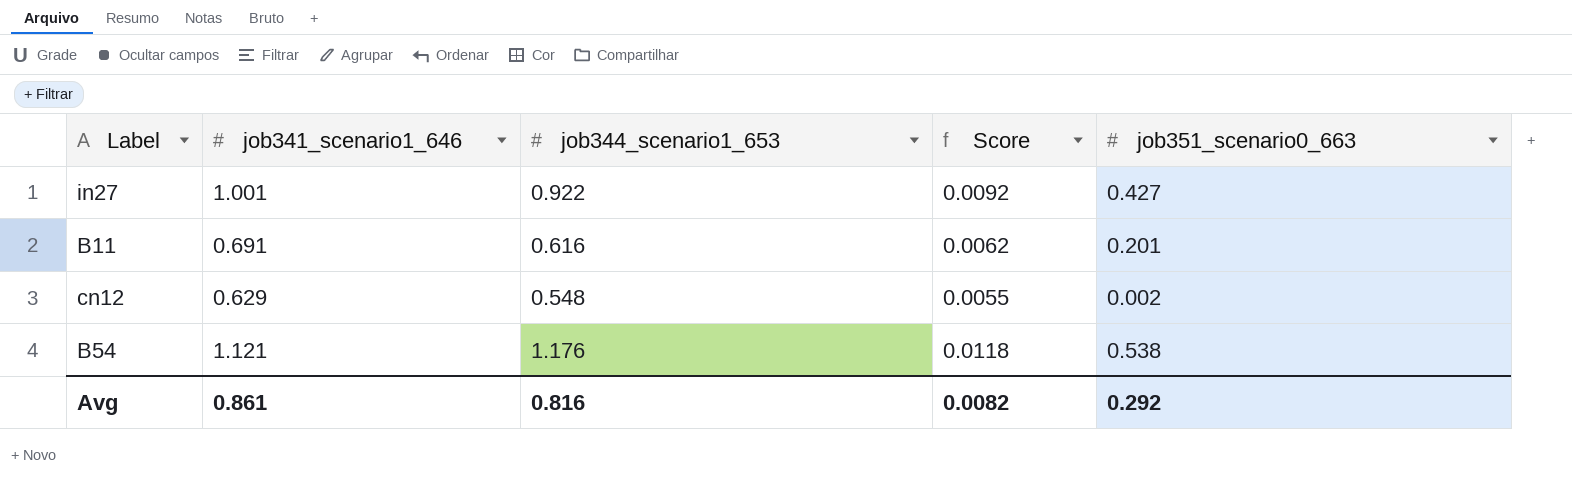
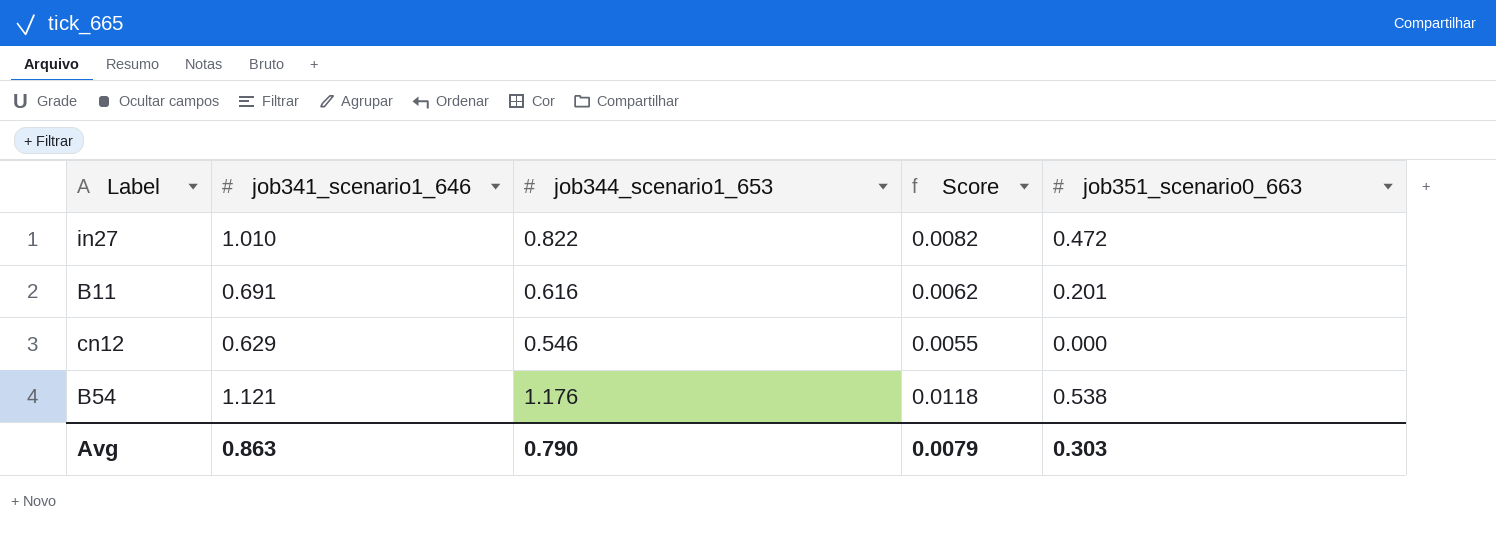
in27 | job341_scenario1_646: 1.001 -> 1.010
in27 | job344_scenario1_653: 0.922 -> 0.822
in27 | Score: 0.0092 -> 0.0082
in27 | job351_scenario0_663: 0.427 -> 0.472
cn12 | job344_scenario1_653: 0.548 -> 0.546
cn12 | job351_scenario0_663: 0.002 -> 0.000
Avg | job341_scenario1_646: 0.861 -> 0.863
Avg | job344_scenario1_653: 0.816 -> 0.790
Avg | Score: 0.0082 -> 0.0079
Avg | job351_scenario0_663: 0.292 -> 0.303

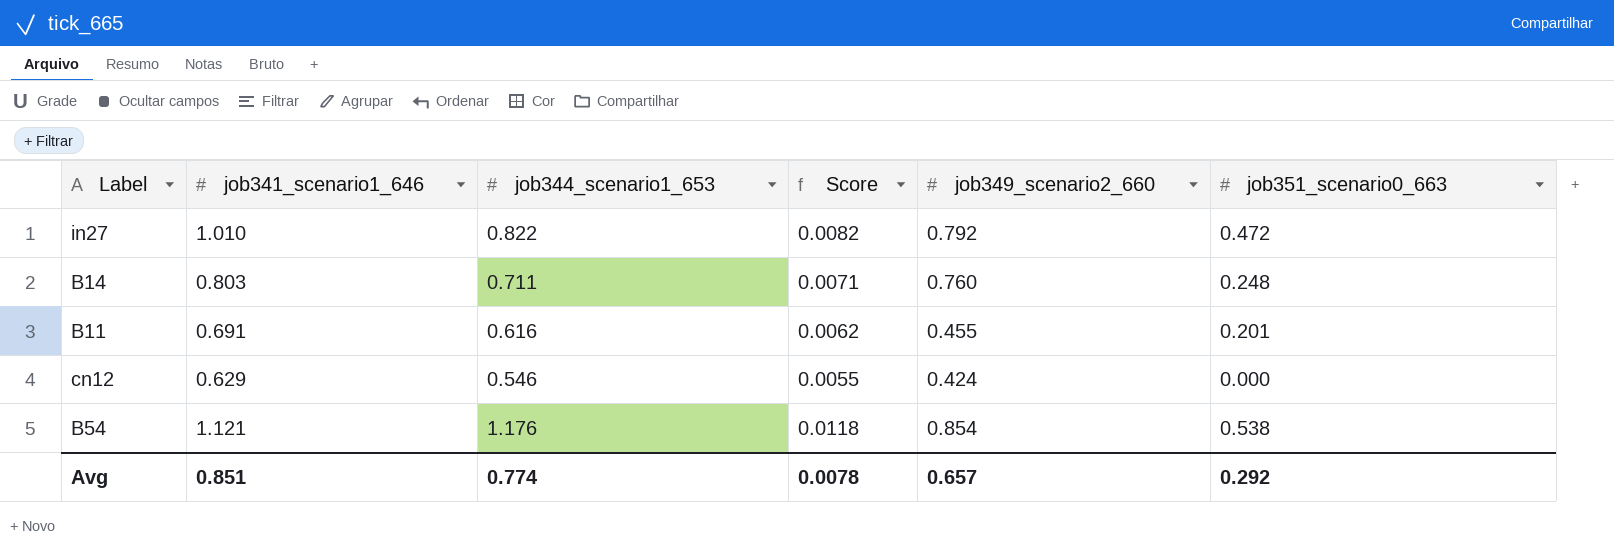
column job349_scenario2_660 | position: none -> 5
row B14: none -> 0.803 | 0.711 | 0.0071 | 0.760 | 0.248
Avg | job341_scenario1_646: 0.863 -> 0.851
Avg | job344_scenario1_653: 0.790 -> 0.774
Avg | Score: 0.0079 -> 0.0078
Avg | job351_scenario0_663: 0.303 -> 0.292

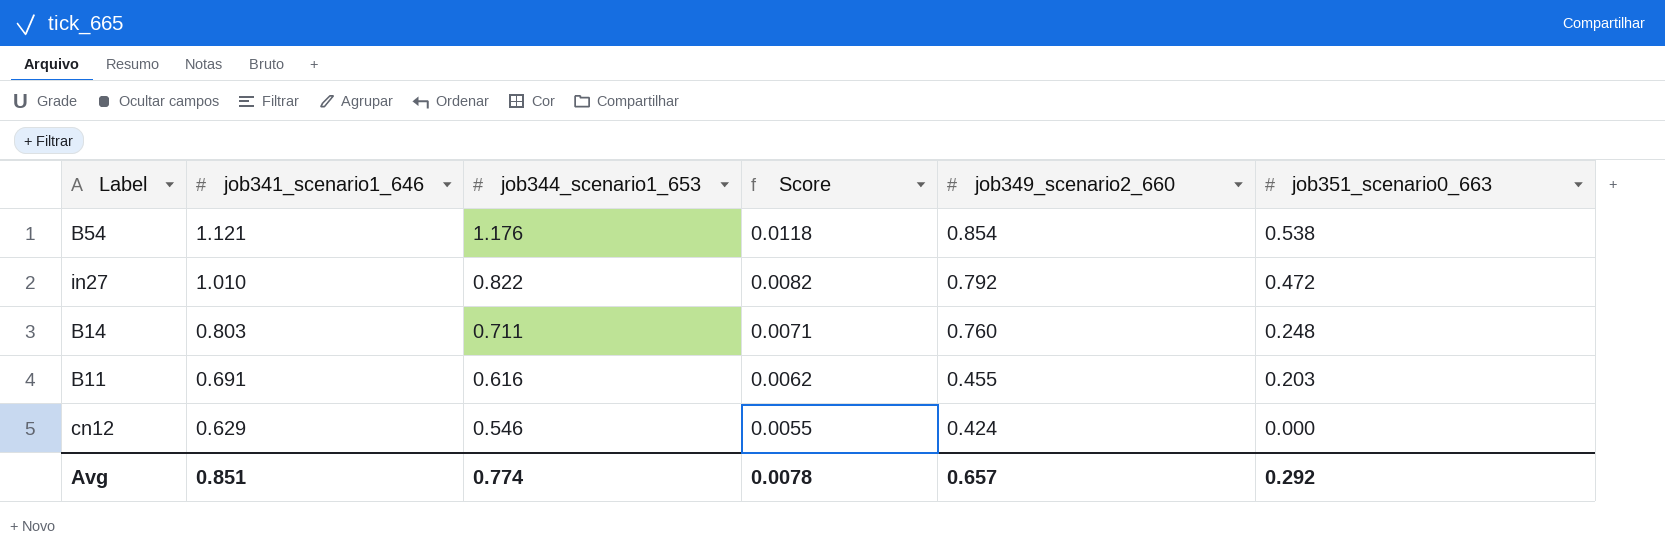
row order: none -> job341_scenario1_646 descending
B11 | job351_scenario0_663: 0.201 -> 0.203

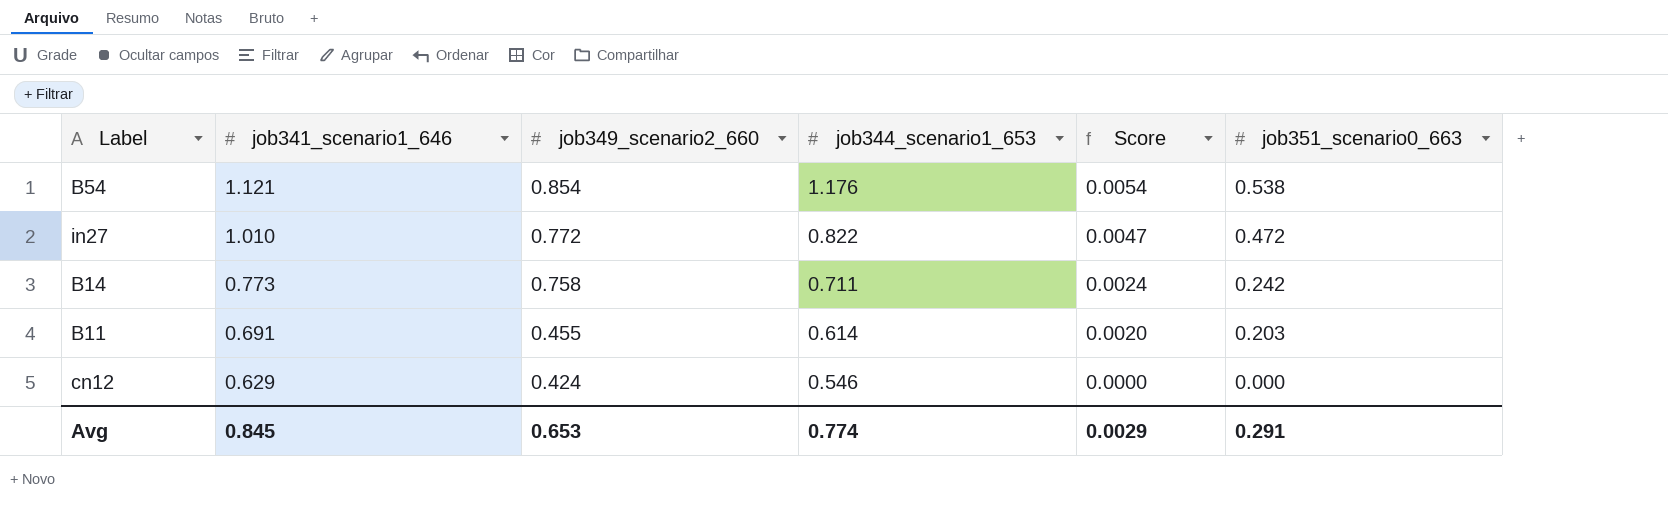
column job349_scenario2_660 | position: 5 -> 3
column Score | formula: [job344_scenario1_653] * 0.01 -> [job351_scenario0_663] * 0.01
in27 | job349_scenario2_660: 0.792 -> 0.772
B14 | job341_scenario1_646: 0.803 -> 0.773
B14 | job349_scenario2_660: 0.760 -> 0.758
B14 | job351_scenario0_663: 0.248 -> 0.242
B11 | job344_scenario1_653: 0.616 -> 0.614
Avg | job341_scenario1_646: 0.851 -> 0.845
Avg | job349_scenario2_660: 0.657 -> 0.653
Avg | Score: 0.0078 -> 0.0029
Avg | job351_scenario0_663: 0.292 -> 0.291

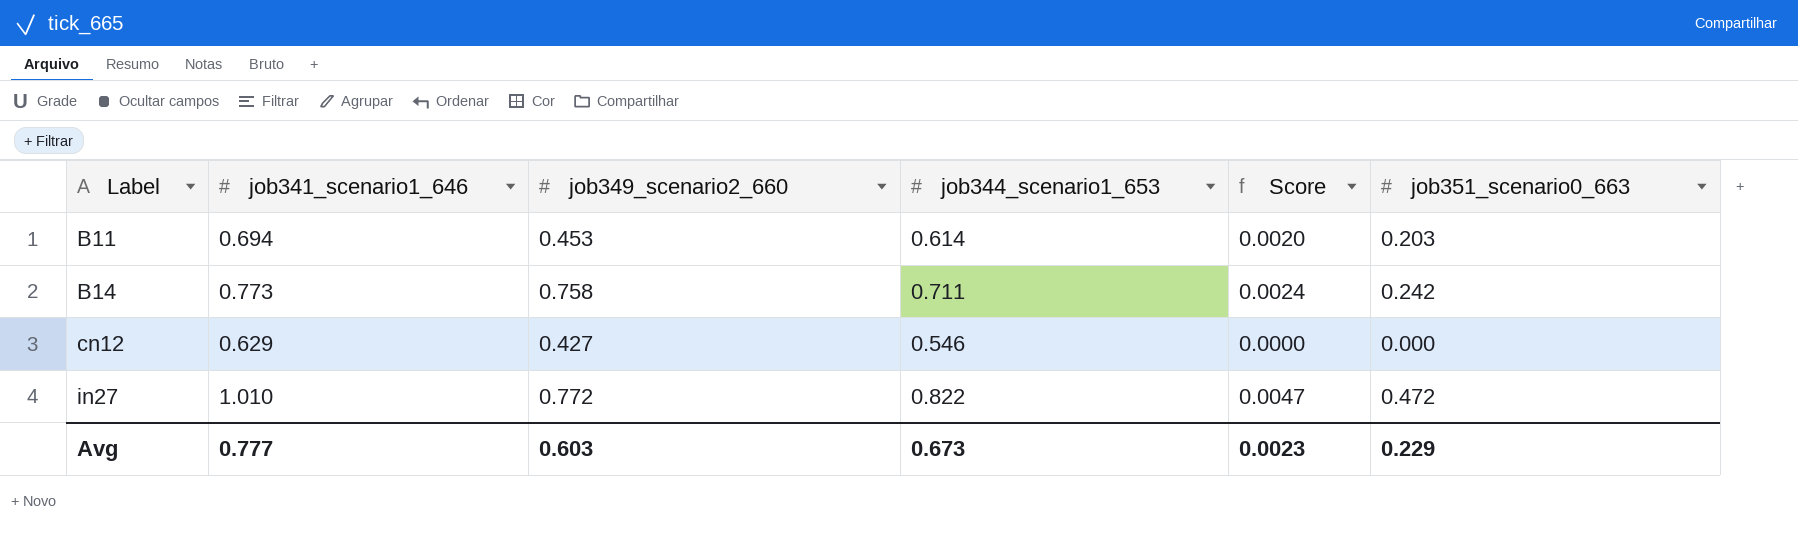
row order: job341_scenario1_646 descending -> Label ascending
row B54: 1.121 | 0.854 | 1.176 | 0.0054 | 0.538 -> none
B11 | job341_scenario1_646: 0.691 -> 0.694
B11 | job349_scenario2_660: 0.455 -> 0.453
cn12 | job349_scenario2_660: 0.424 -> 0.427
Avg | job341_scenario1_646: 0.845 -> 0.777
Avg | job349_scenario2_660: 0.653 -> 0.603
Avg | job344_scenario1_653: 0.774 -> 0.673
Avg | Score: 0.0029 -> 0.0023
Avg | job351_scenario0_663: 0.291 -> 0.229

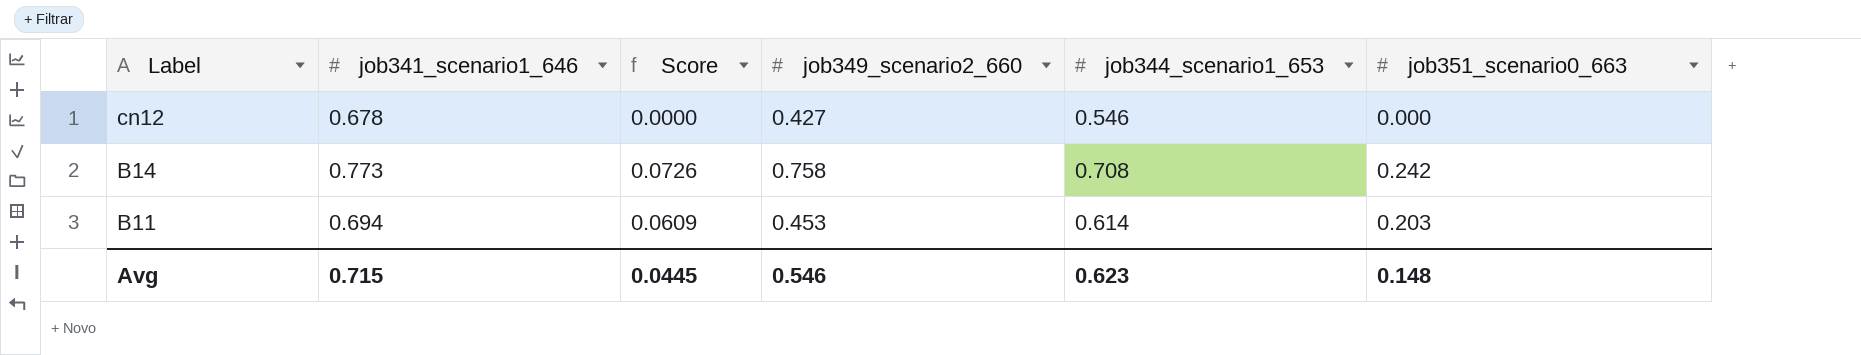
row order: Label ascending -> Label descending
column Score | formula: [job351_scenario0_663] * 0.01 -> [job351_scenario0_663] * 0.3
column Score | position: 5 -> 3
row in27: 1.010 | 0.772 | 0.822 | 0.0047 | 0.472 -> none
cn12 | job341_scenario1_646: 0.629 -> 0.678
B14 | job344_scenario1_653: 0.711 -> 0.708
Avg | job341_scenario1_646: 0.777 -> 0.715
Avg | Score: 0.0023 -> 0.0445
Avg | job349_scenario2_660: 0.603 -> 0.546
Avg | job344_scenario1_653: 0.673 -> 0.623
Avg | job351_scenario0_663: 0.229 -> 0.148

